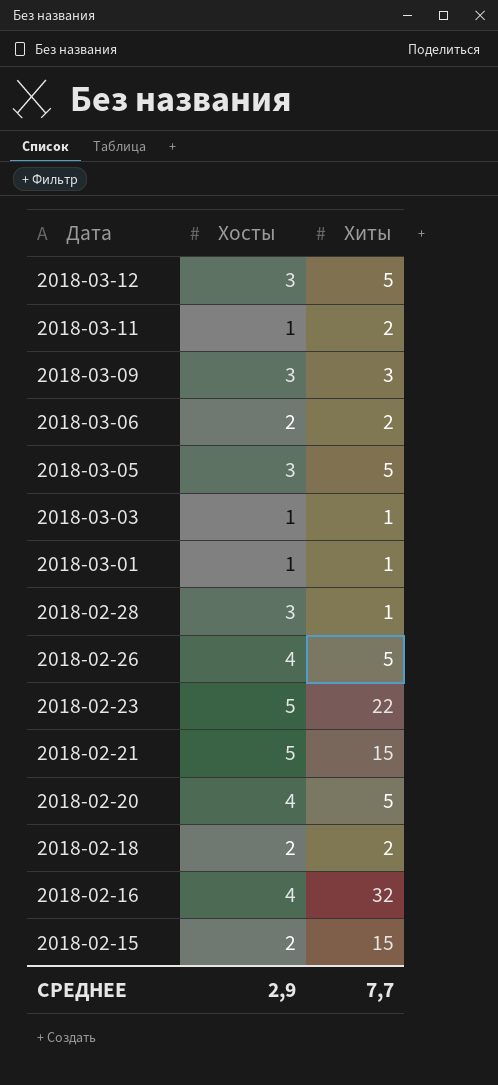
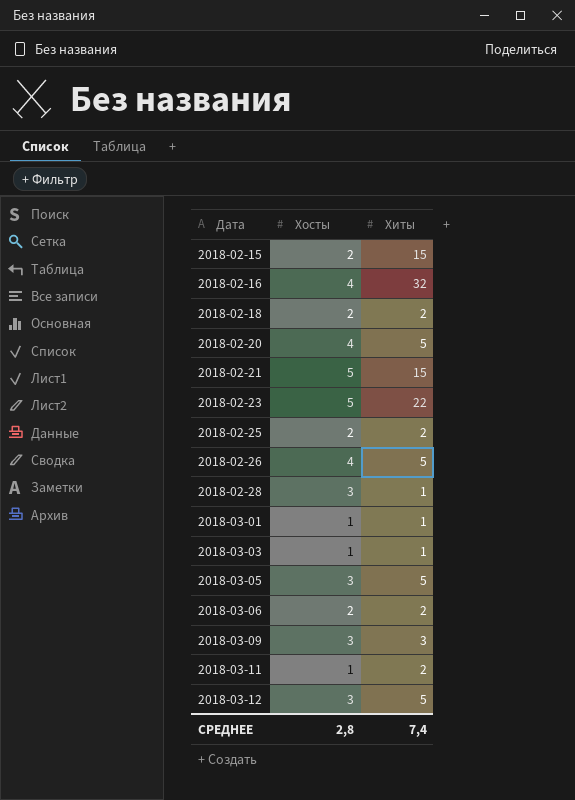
row order: Дата descending -> Дата ascending
row 2018-02-25: none -> 2 | 2
СРЕДНЕЕ | Хосты: 2,9 -> 2,8
СРЕДНЕЕ | Хиты: 7,7 -> 7,4

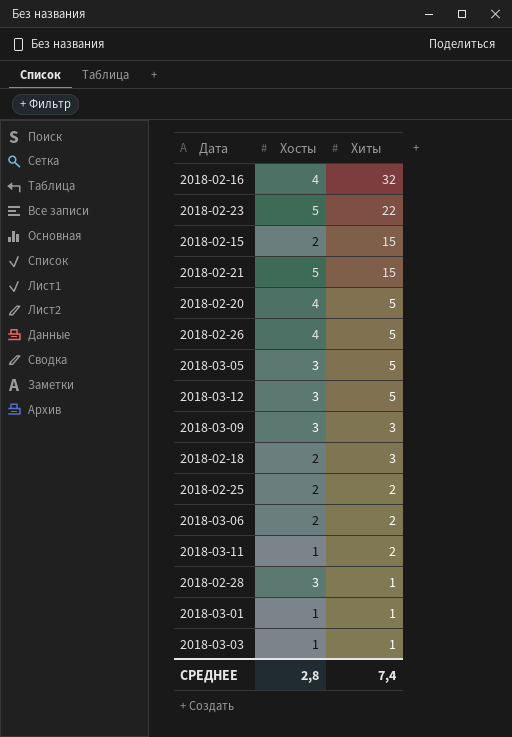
row order: Дата ascending -> Хиты descending
2018-02-18 | Хиты: 2 -> 3

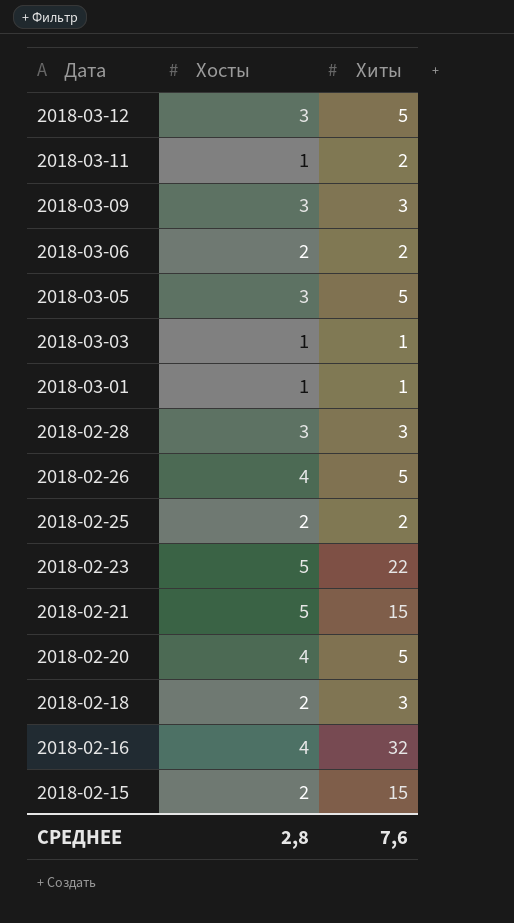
row order: Хиты descending -> Дата descending
2018-02-28 | Хиты: 1 -> 3
СРЕДНЕЕ | Хиты: 7,4 -> 7,6

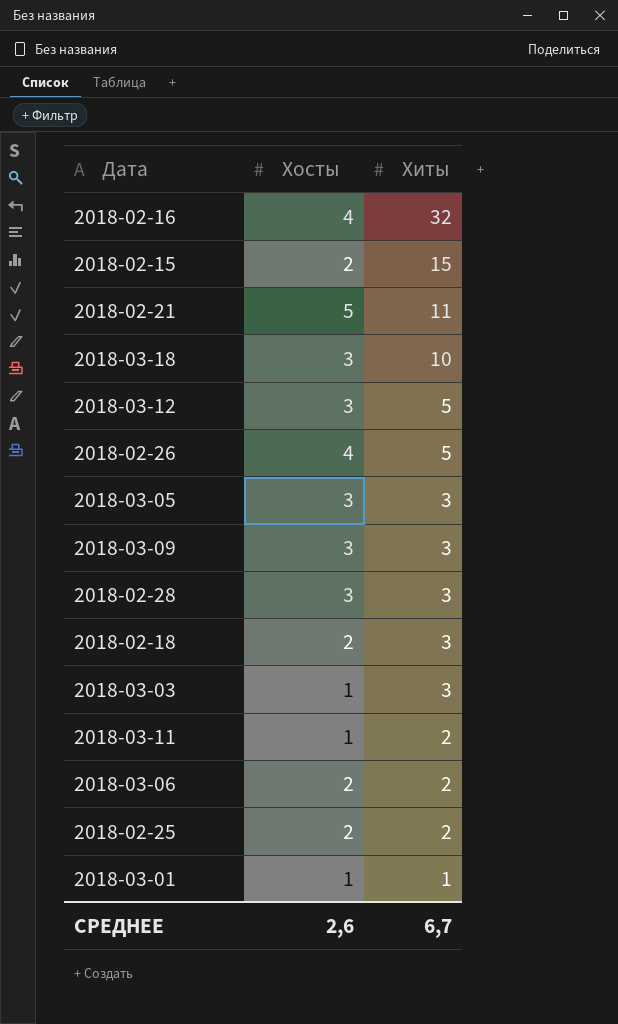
row order: Дата descending -> Хиты descending
row 2018-02-23: 5 | 22 -> none
row 2018-02-20: 4 | 5 -> none
2018-02-21 | Хиты: 15 -> 11
row 2018-03-18: none -> 3 | 10
2018-03-05 | Хиты: 5 -> 3
2018-03-03 | Хиты: 1 -> 3
СРЕДНЕЕ | Хосты: 2,8 -> 2,6
СРЕДНЕЕ | Хиты: 7,6 -> 6,7

